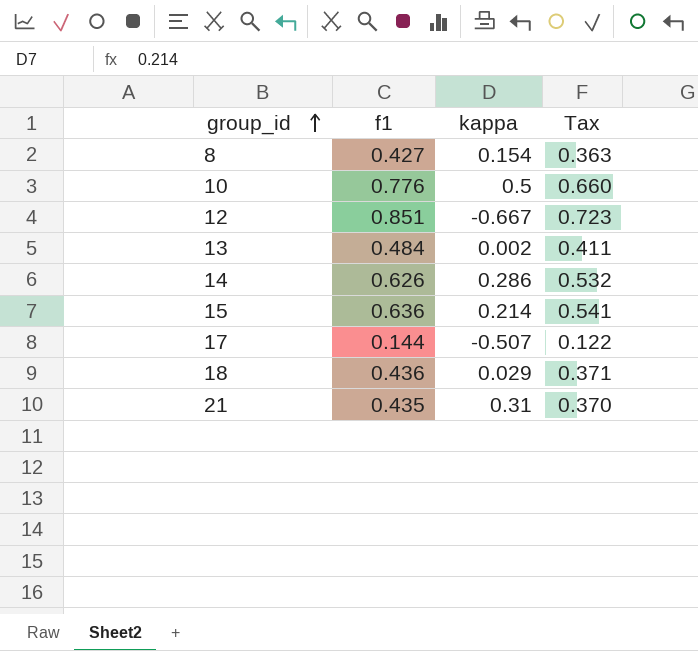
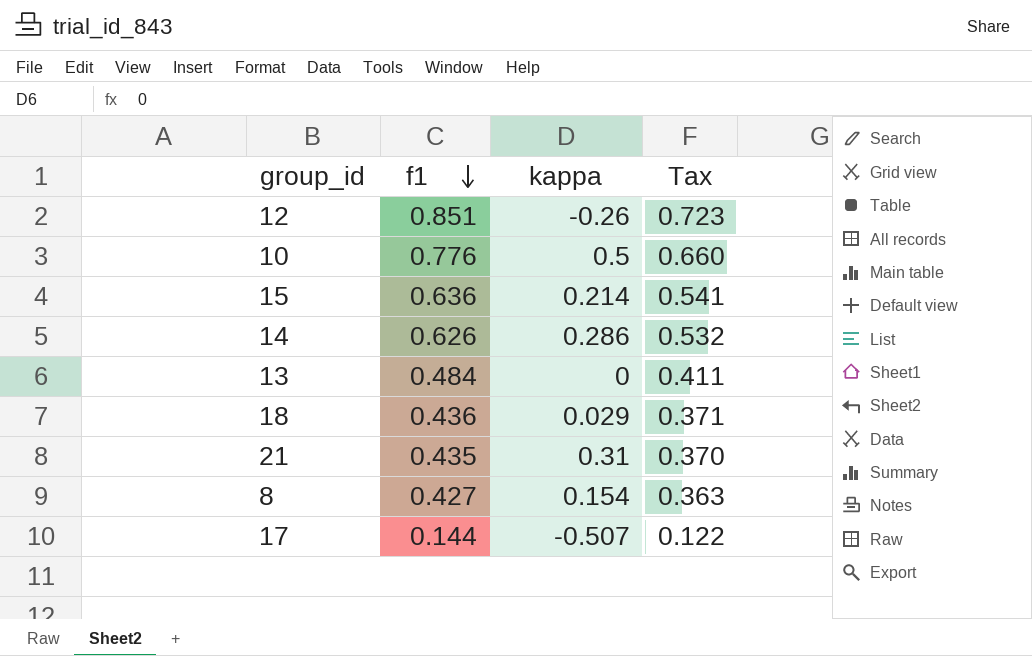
row order: group_id ascending -> f1 descending
12 | kappa: -0.667 -> -0.26
13 | kappa: 0.002 -> 0

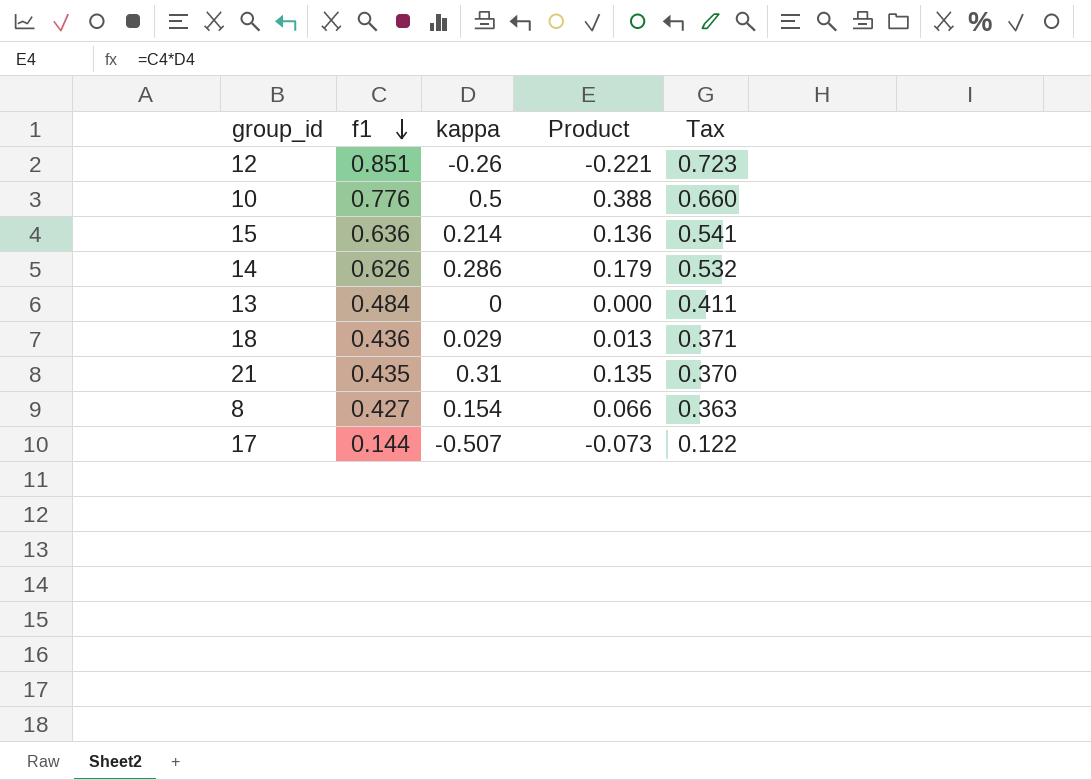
column Product | formula: none -> [f1] * [kappa]

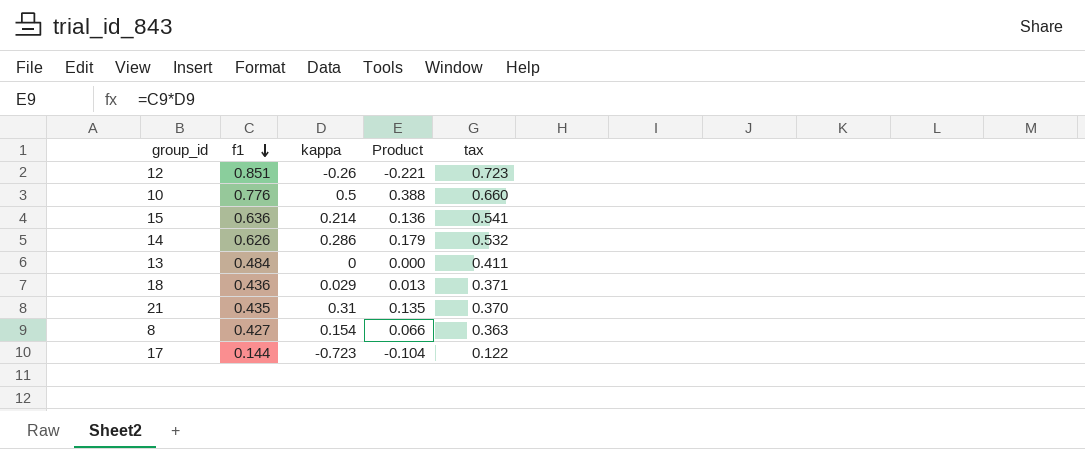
column name: Tax -> tax
17 | kappa: -0.507 -> -0.723
17 | Product: -0.073 -> -0.104

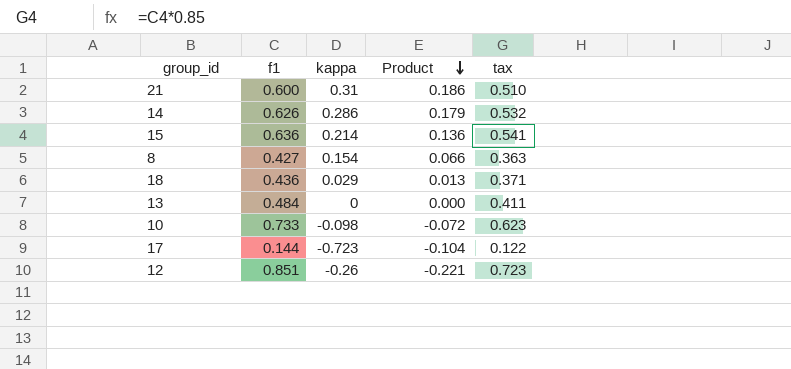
row order: f1 descending -> Product descending
21 | f1: 0.435 -> 0.600
21 | Product: 0.135 -> 0.186
21 | tax: 0.370 -> 0.510
10 | f1: 0.776 -> 0.733
10 | kappa: 0.5 -> -0.098
10 | Product: 0.388 -> -0.072
10 | tax: 0.660 -> 0.623

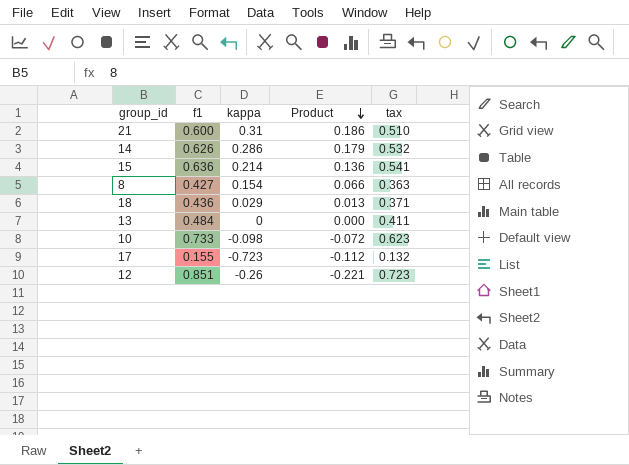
17 | f1: 0.144 -> 0.155
17 | Product: -0.104 -> -0.112
17 | tax: 0.122 -> 0.132

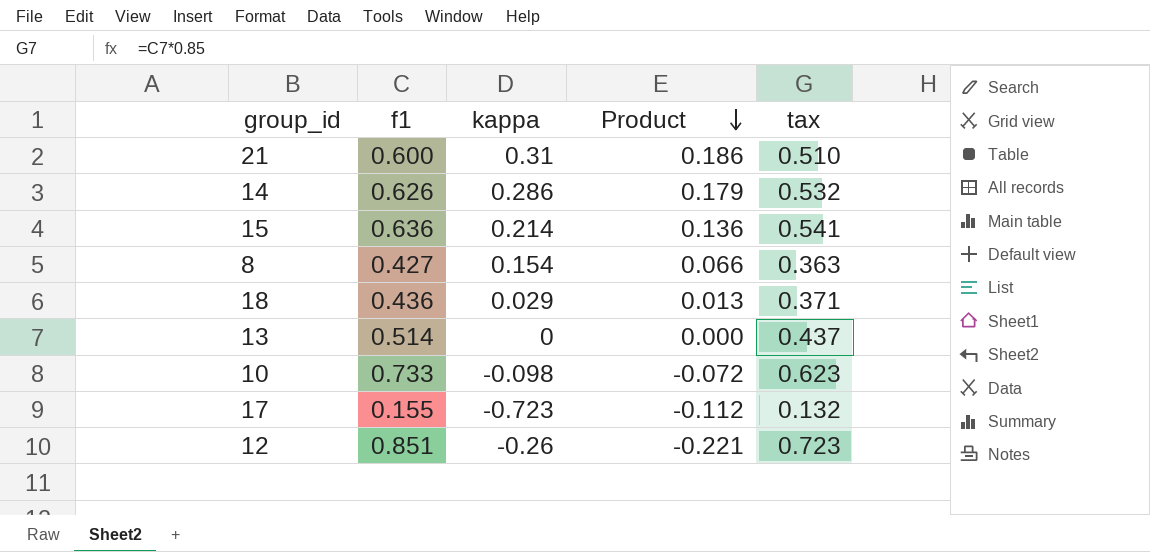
13 | f1: 0.484 -> 0.514
13 | tax: 0.411 -> 0.437

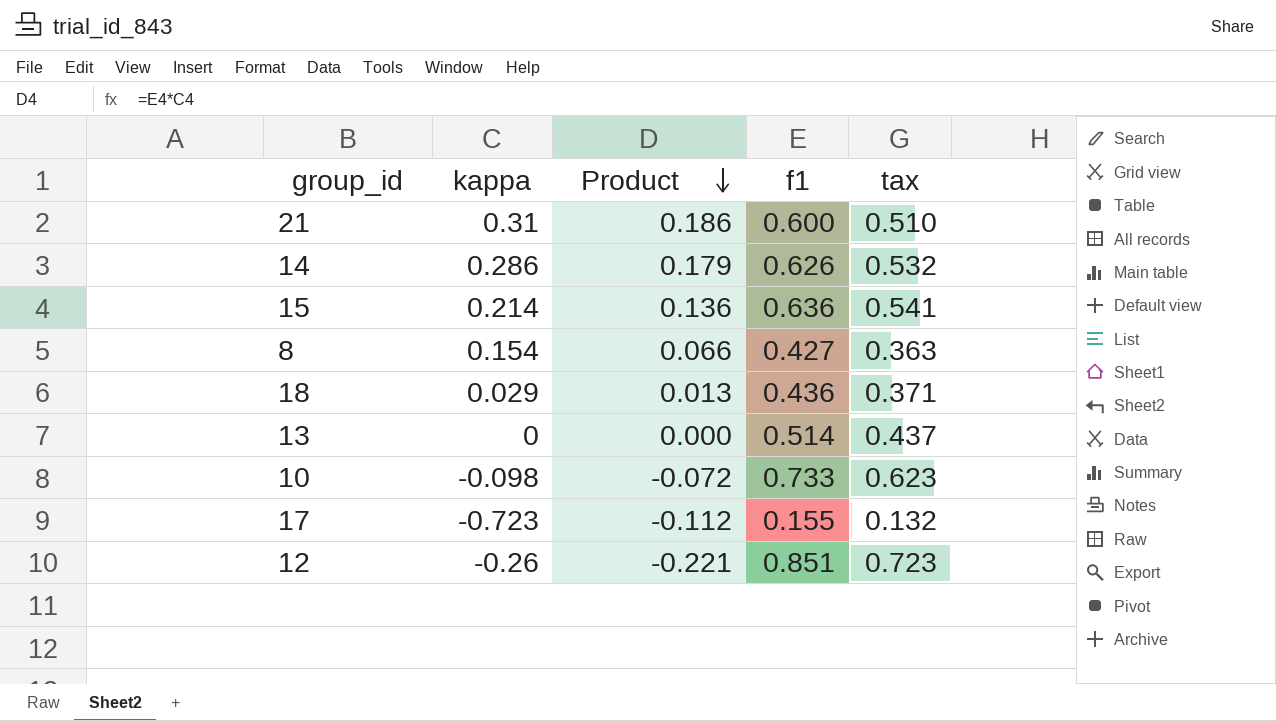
column f1 | position: 2 -> 4

